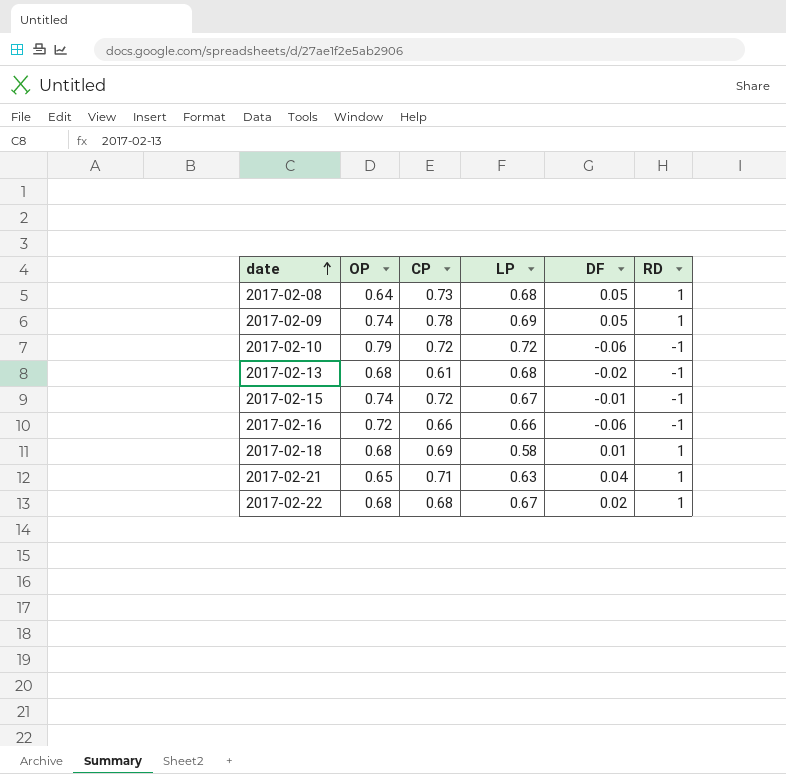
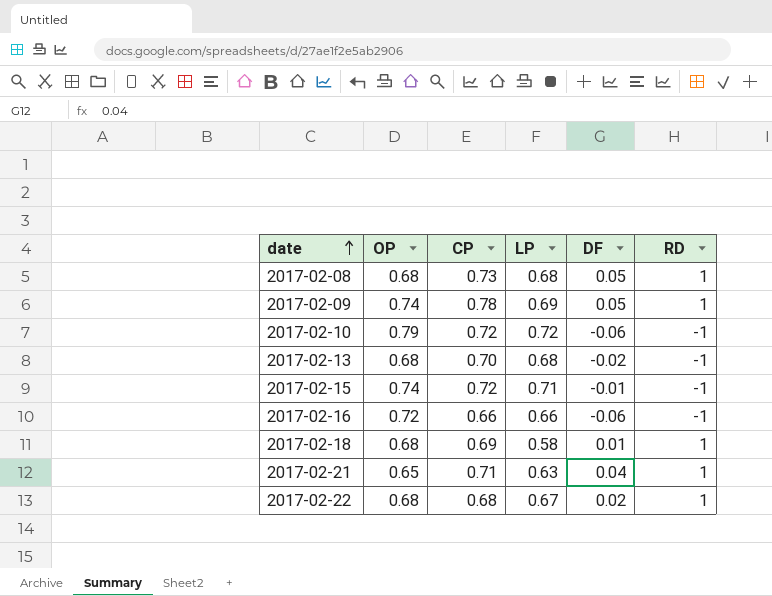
2017-02-08 | OP: 0.64 -> 0.68
2017-02-13 | CP: 0.61 -> 0.70
2017-02-15 | LP: 0.67 -> 0.71

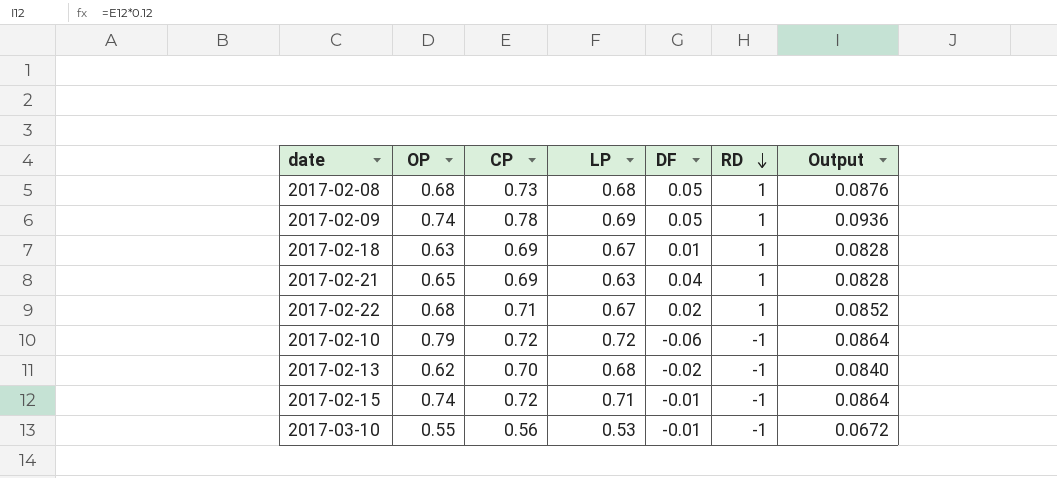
row order: date ascending -> RD descending
column Output | formula: none -> [CP] * 0.12
row 2017-02-16: 0.72 | 0.66 | 0.66 | -0.06 | -1 -> none
2017-02-18 | OP: 0.68 -> 0.63
2017-02-18 | LP: 0.58 -> 0.67
2017-02-21 | CP: 0.71 -> 0.69
2017-02-22 | CP: 0.68 -> 0.71
2017-02-13 | OP: 0.68 -> 0.62
row 2017-03-10: none -> 0.55 | 0.56 | 0.53 | -0.01 | -1 | 0.0672

